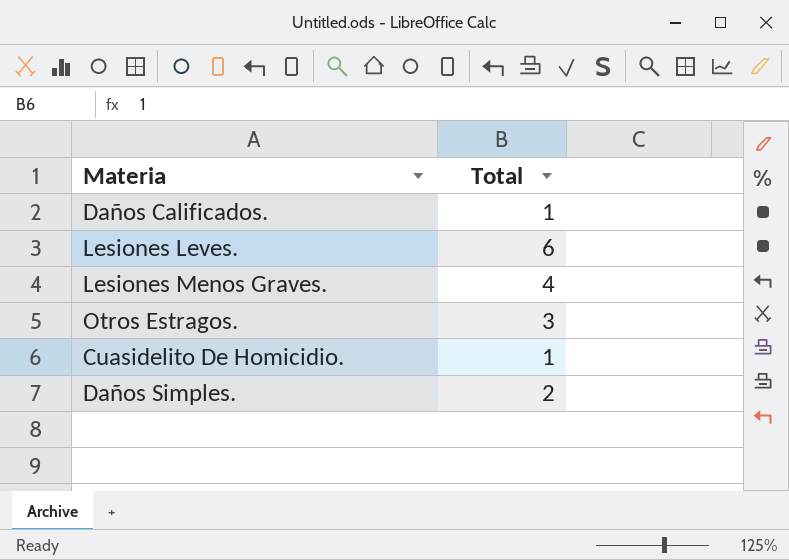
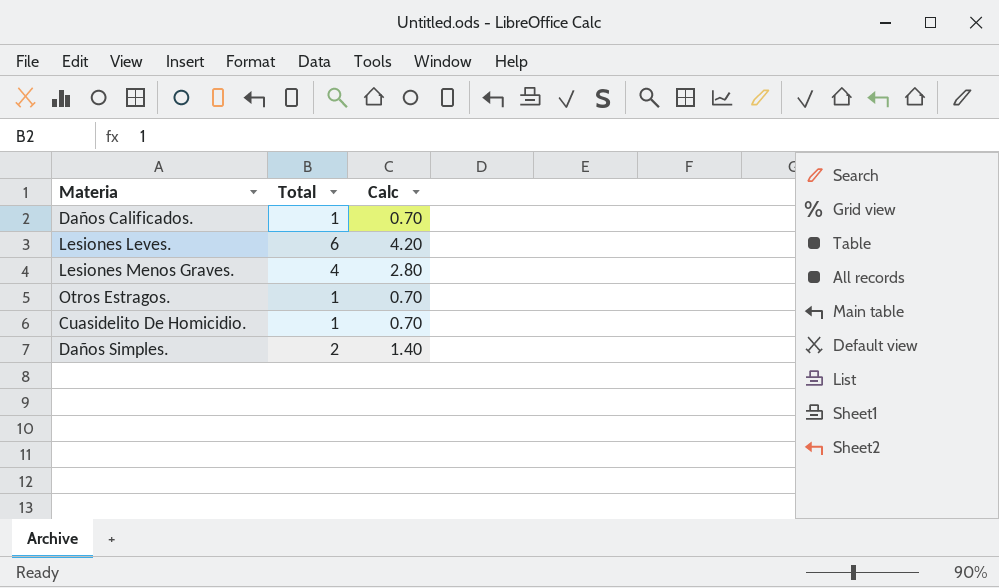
column Calc | formula: none -> [Total] * 0.7
Otros Estragos. | Total: 3 -> 1

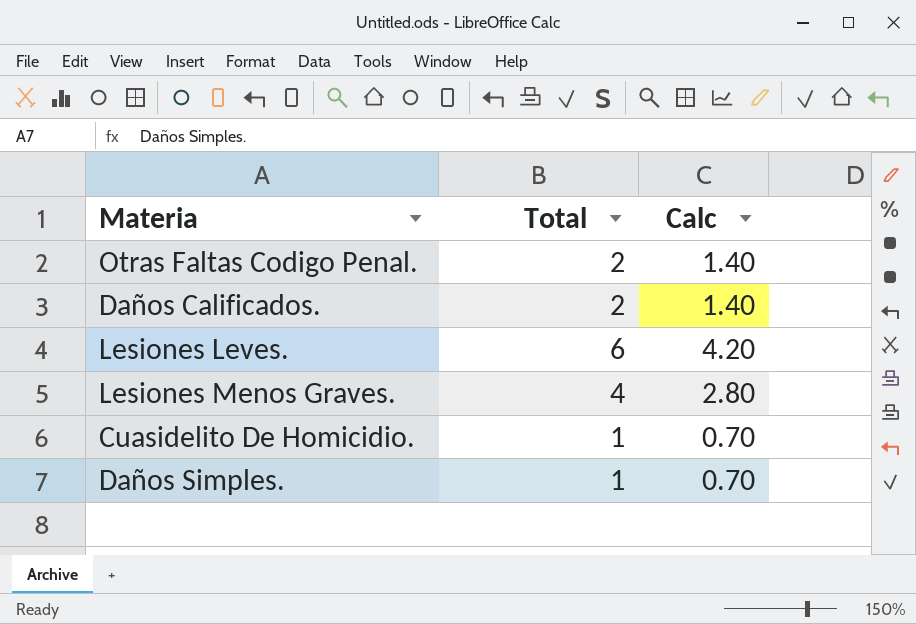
row Otros Estragos.: 1 | 0.70 -> none
row Otras Faltas Codigo Penal.: none -> 2 | 1.40
Daños Calificados. | Total: 1 -> 2
Daños Calificados. | Calc: 0.70 -> 1.40
Daños Simples. | Total: 2 -> 1
Daños Simples. | Calc: 1.40 -> 0.70

